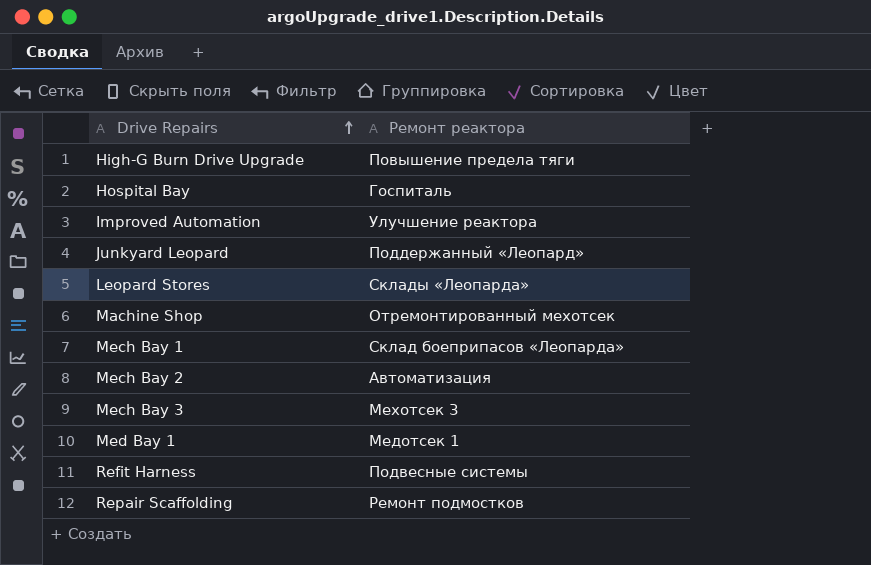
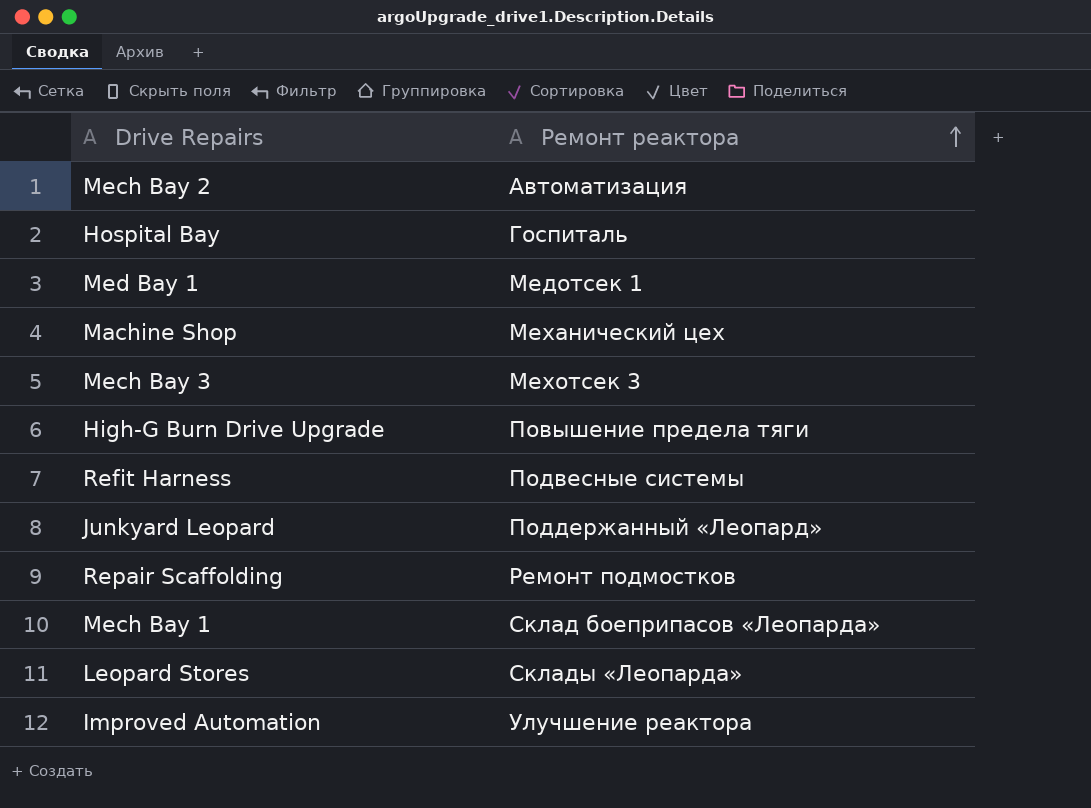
row order: Drive Repairs ascending -> Ремонт реактора ascending
Machine Shop | Ремонт реактора: Отремонтированный мехотсек -> Механический цех

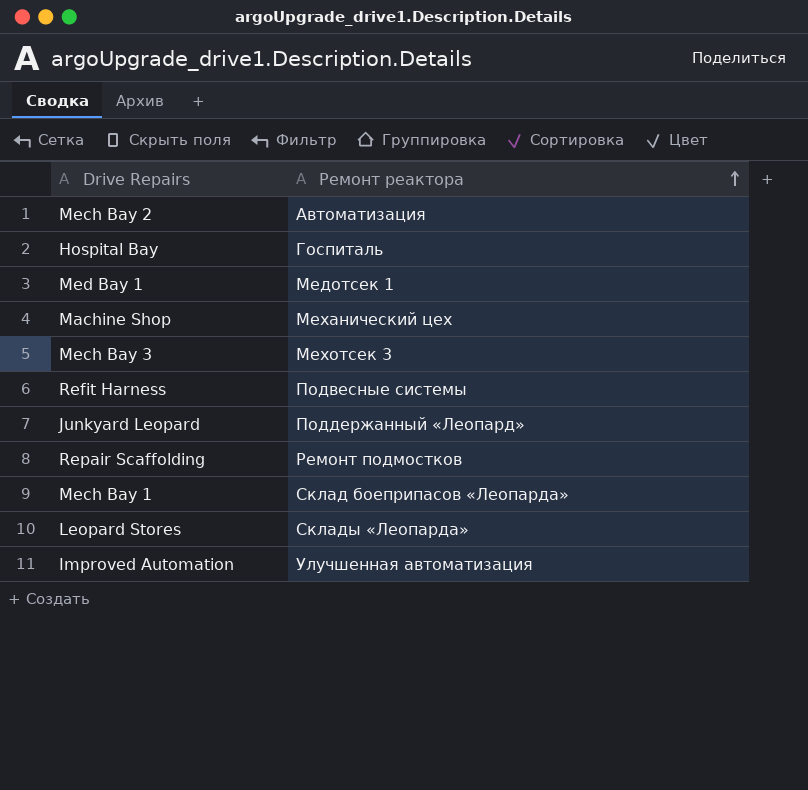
row High-G Burn Drive Upgrade: Повышение предела тяги -> none
Improved Automation | Ремонт реактора: Улучшение реактора -> Улучшенная автоматизация

